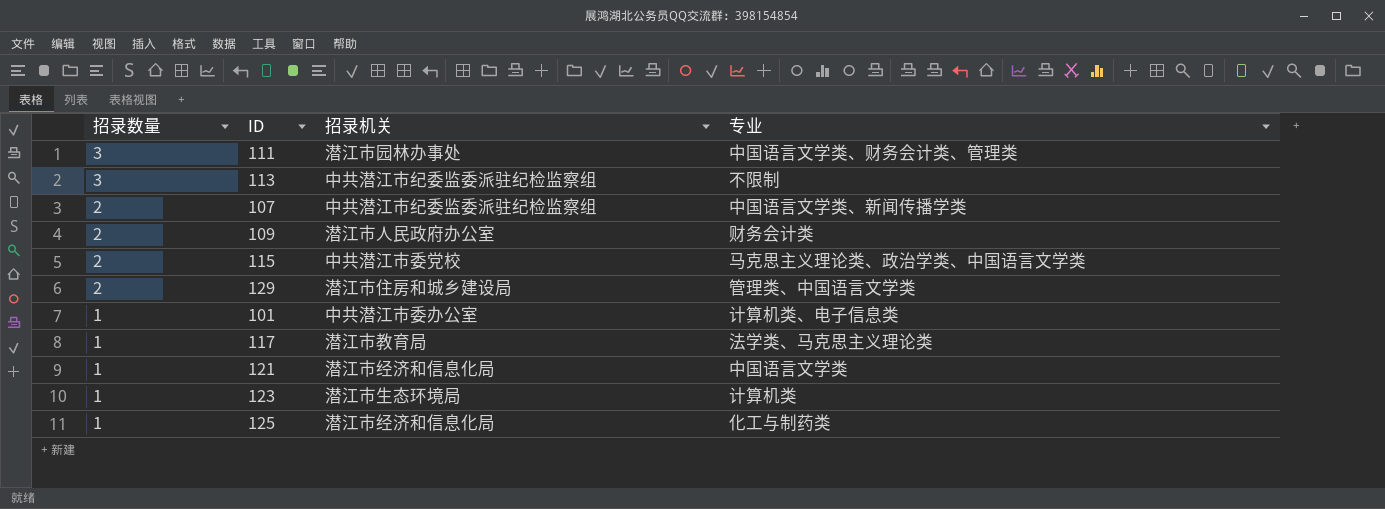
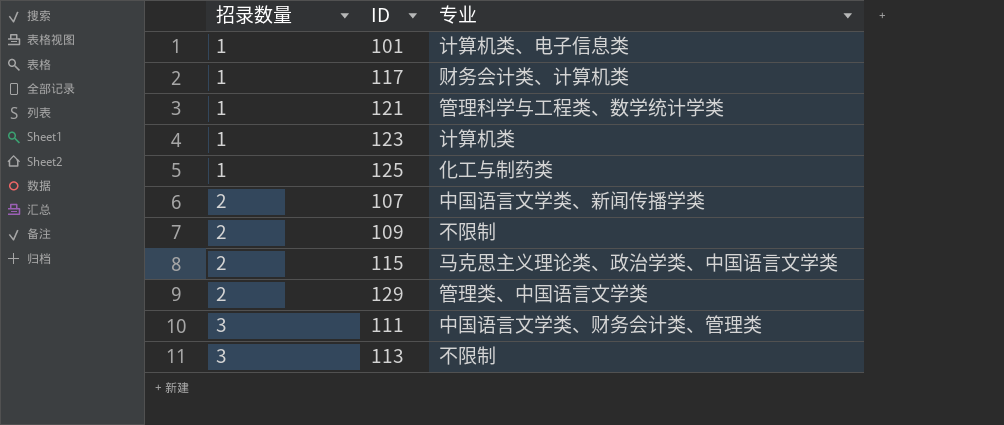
row order: 招录数量 descending -> 招录数量 ascending
column 招录机关 | position: 3 -> none
117 | 专业: 法学类、马克思主义理论类 -> 财务会计类、计算机类
121 | 专业: 中国语言文学类 -> 管理科学与工程类、数学统计学类
109 | 专业: 财务会计类 -> 不限制

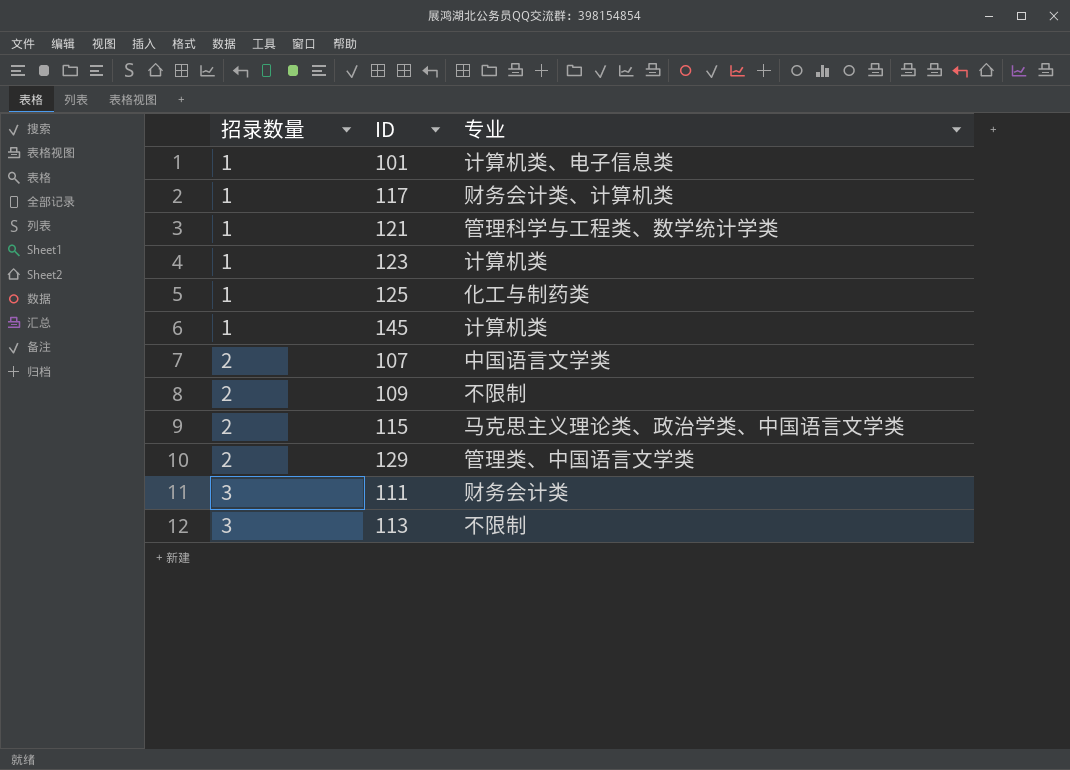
row 145: none -> 1 | 计算机类
107 | 专业: 中国语言文学类、新闻传播学类 -> 中国语言文学类
111 | 专业: 中国语言文学类、财务会计类、管理类 -> 财务会计类

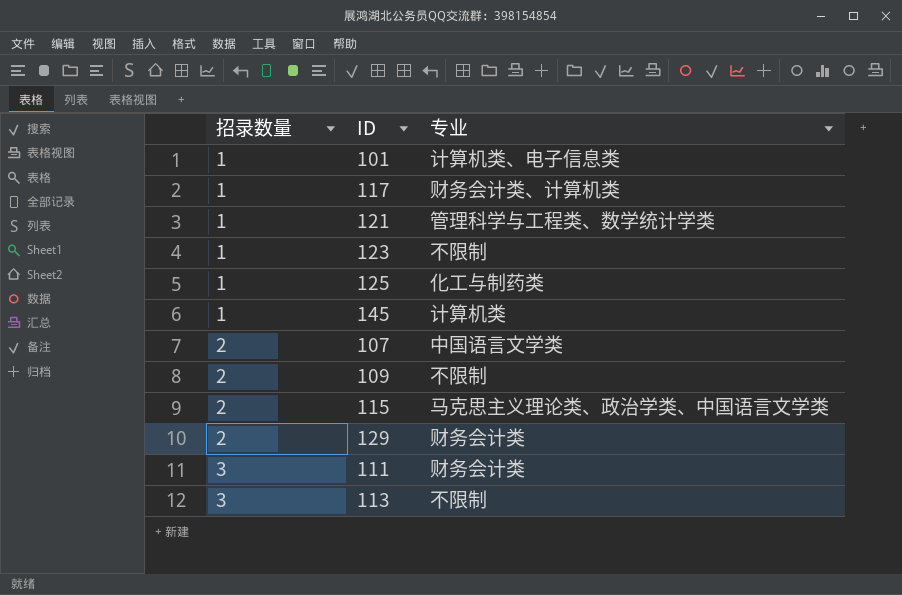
123 | 专业: 计算机类 -> 不限制
129 | 专业: 管理类、中国语言文学类 -> 财务会计类

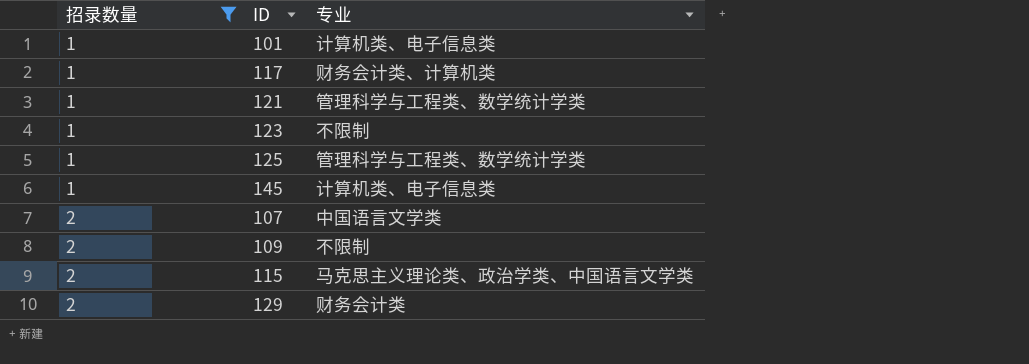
filter: none -> 招录数量 != 3
125 | 专业: 化工与制药类 -> 管理科学与工程类、数学统计学类
145 | 专业: 计算机类 -> 计算机类、电子信息类

